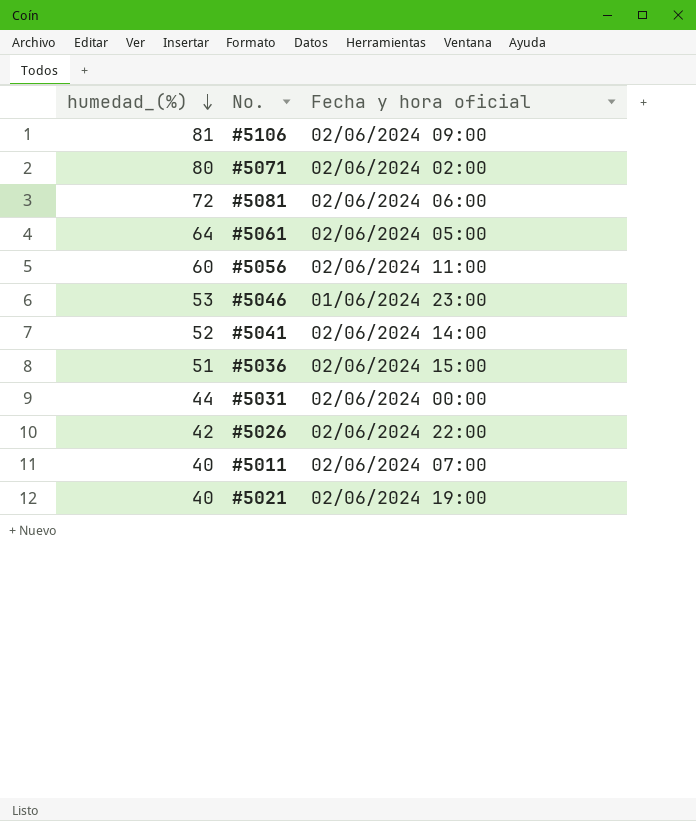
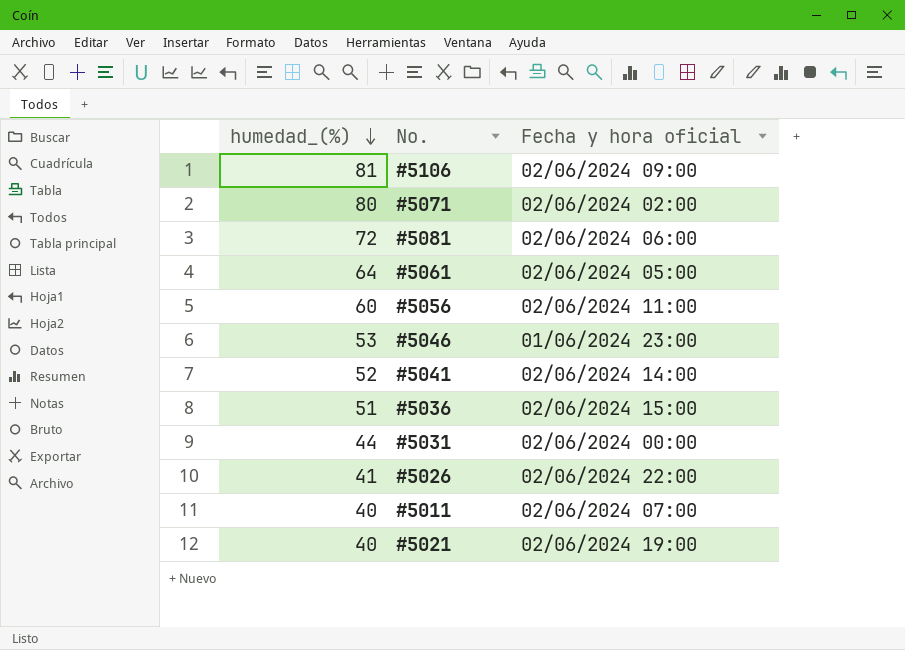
#5026 | humedad_(%): 42 -> 41

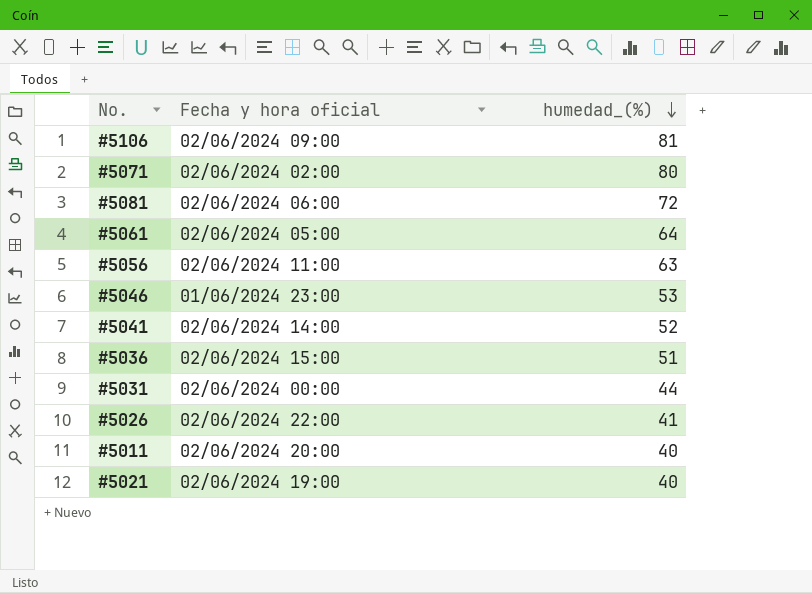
column humedad_(%) | position: 1 -> 3
#5056 | humedad_(%): 60 -> 63
#5011 | Fecha y hora oficial: 02/06/2024 07:00 -> 02/06/2024 20:00

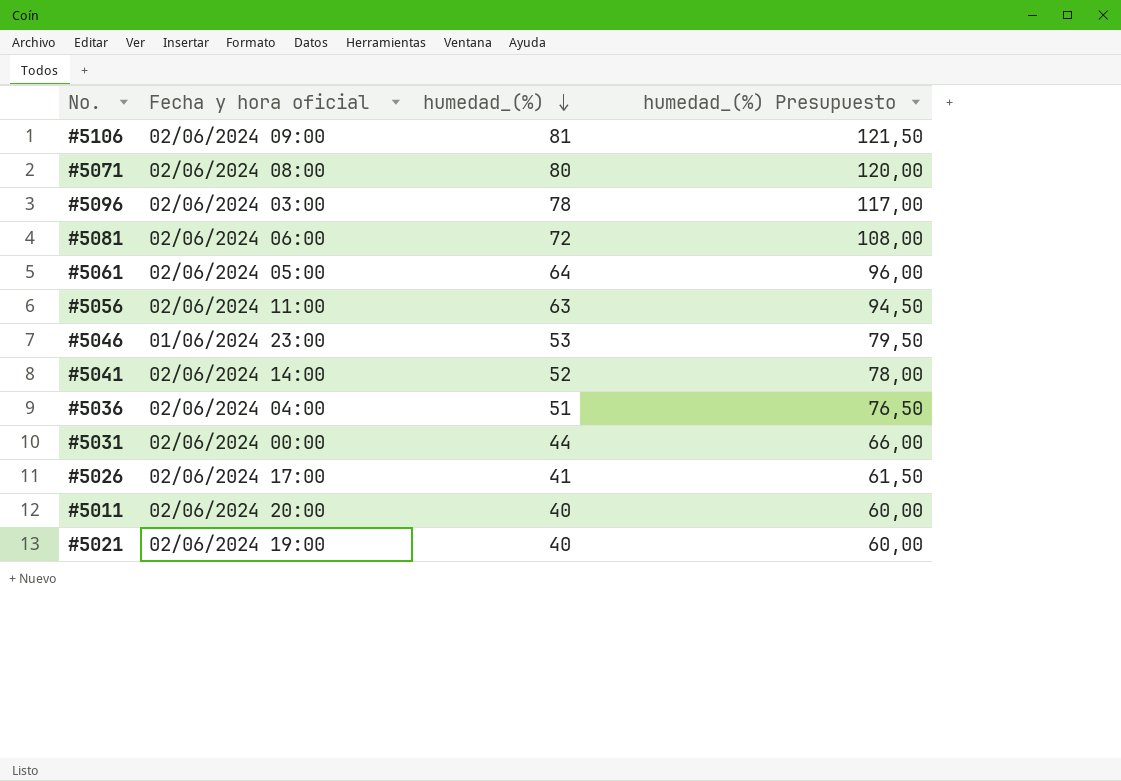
column humedad_(%) Presupuesto | formula: none -> [humedad_(%)] * 1,5
#5071 | Fecha y hora oficial: 02/06/2024 02:00 -> 02/06/2024 08:00
row #5096: none -> 02/06/2024 03:00 | 78 | 117,00
#5036 | Fecha y hora oficial: 02/06/2024 15:00 -> 02/06/2024 04:00
#5026 | Fecha y hora oficial: 02/06/2024 22:00 -> 02/06/2024 17:00

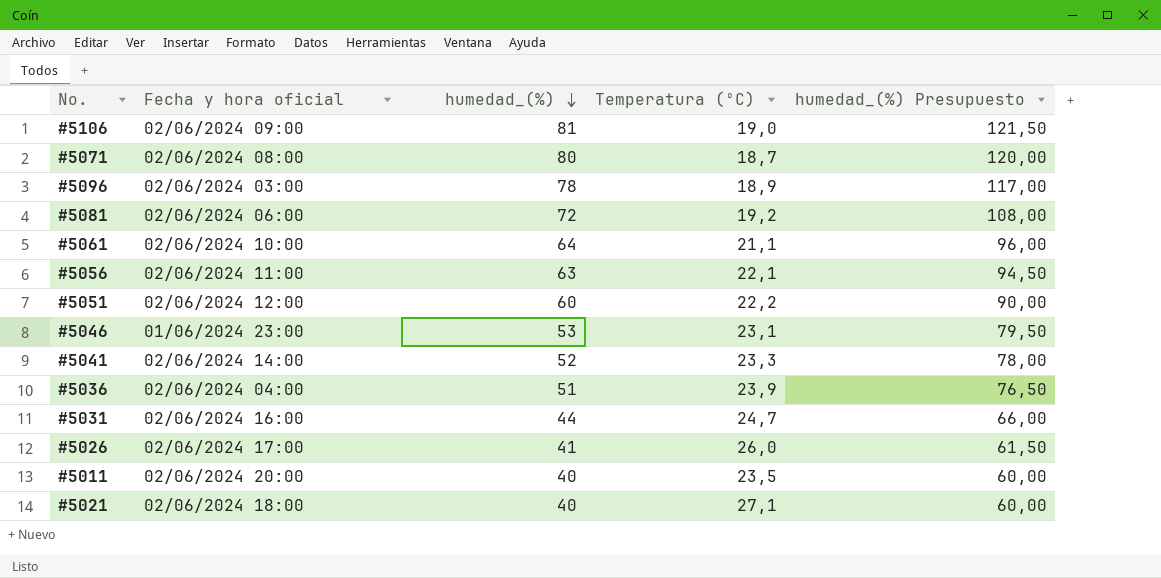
column Temperatura (ºC) | position: none -> 4
#5061 | Fecha y hora oficial: 02/06/2024 05:00 -> 02/06/2024 10:00
row #5051: none -> 02/06/2024 12:00 | 60 | 22,2 | 90,00
#5031 | Fecha y hora oficial: 02/06/2024 00:00 -> 02/06/2024 16:00
#5021 | Fecha y hora oficial: 02/06/2024 19:00 -> 02/06/2024 18:00

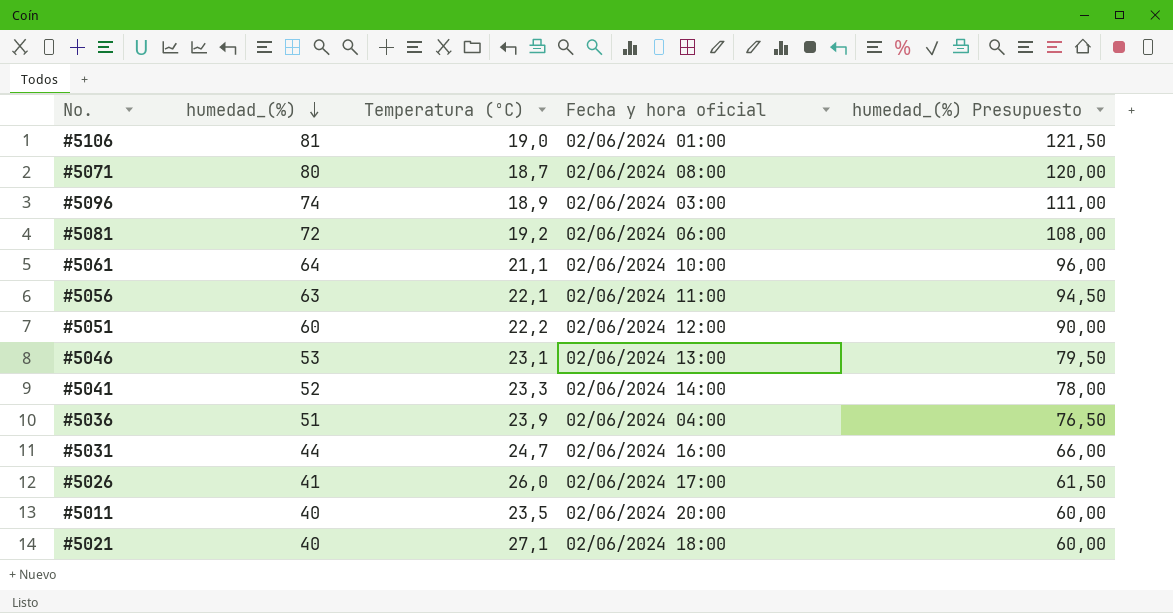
column Fecha y hora oficial | position: 2 -> 4
#5106 | Fecha y hora oficial: 02/06/2024 09:00 -> 02/06/2024 01:00
#5096 | humedad_(%): 78 -> 74
#5096 | humedad_(%) Presupuesto: 117,00 -> 111,00
#5046 | Fecha y hora oficial: 01/06/2024 23:00 -> 02/06/2024 13:00

